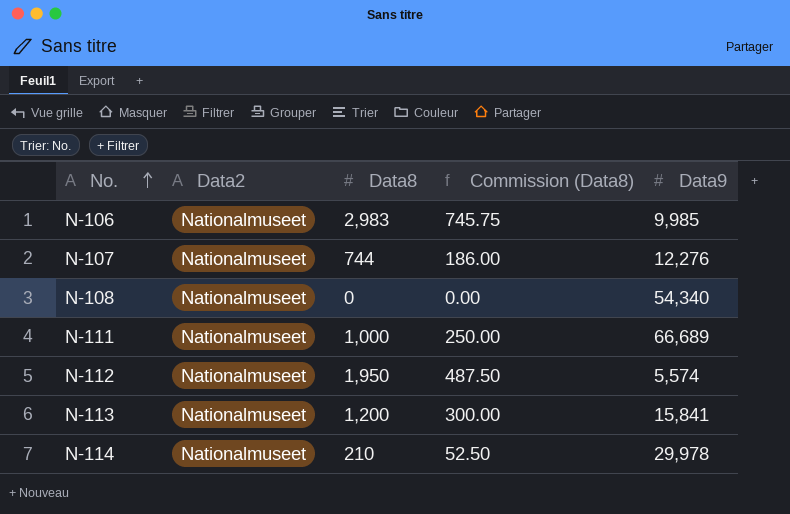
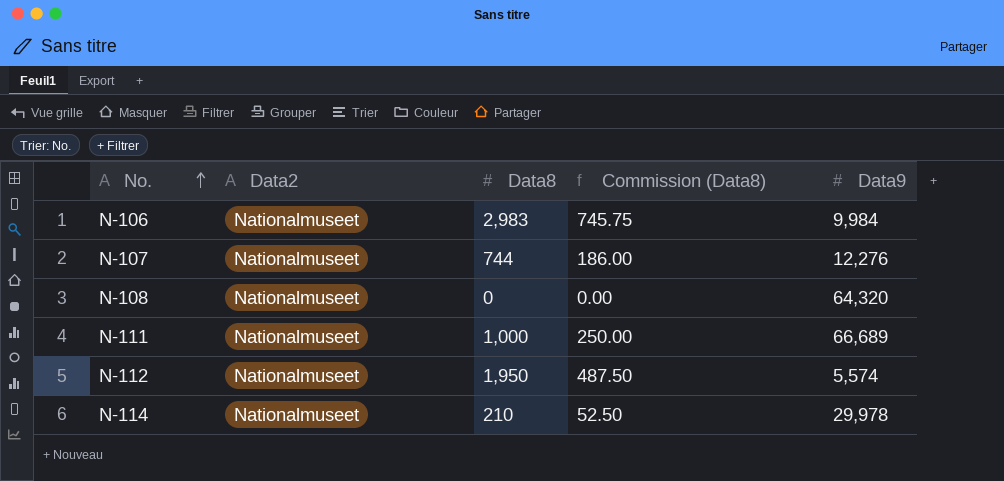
row N-113: Nationalmuseet | 1,200 | 300.00 | 15,841 -> none
N-106 | Data9: 9,985 -> 9,984
N-108 | Data9: 54,340 -> 64,320

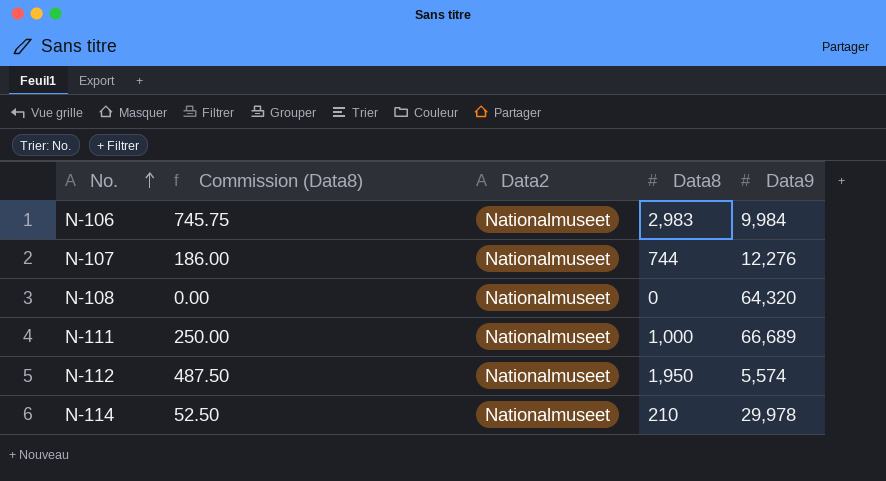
column Commission (Data8) | position: 4 -> 2

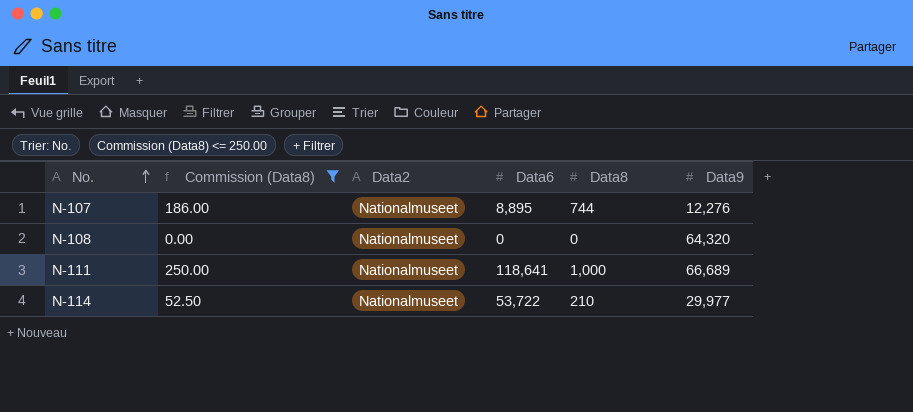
filter: none -> Commission (Data8) <= 250.00
column Data6 | position: none -> 4
N-114 | Data9: 29,978 -> 29,977

